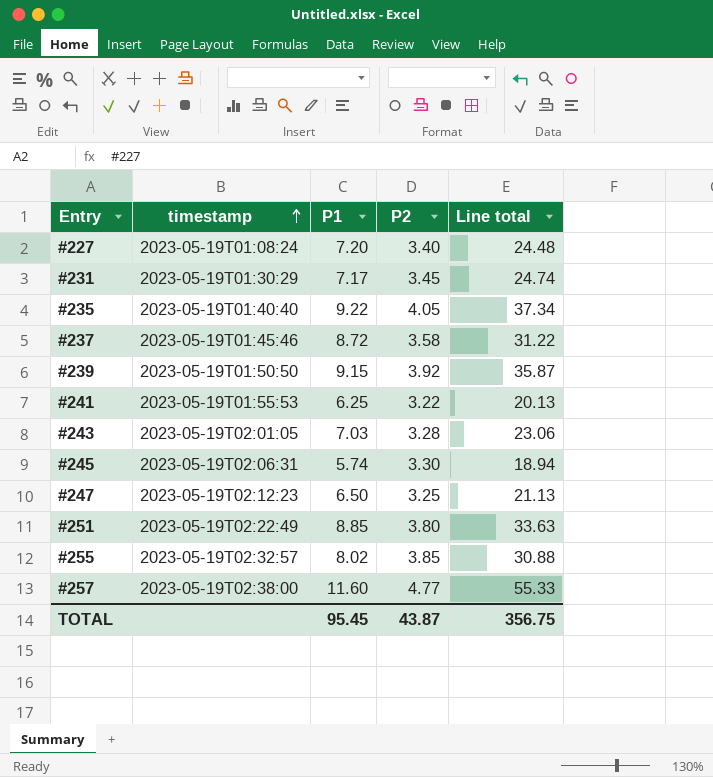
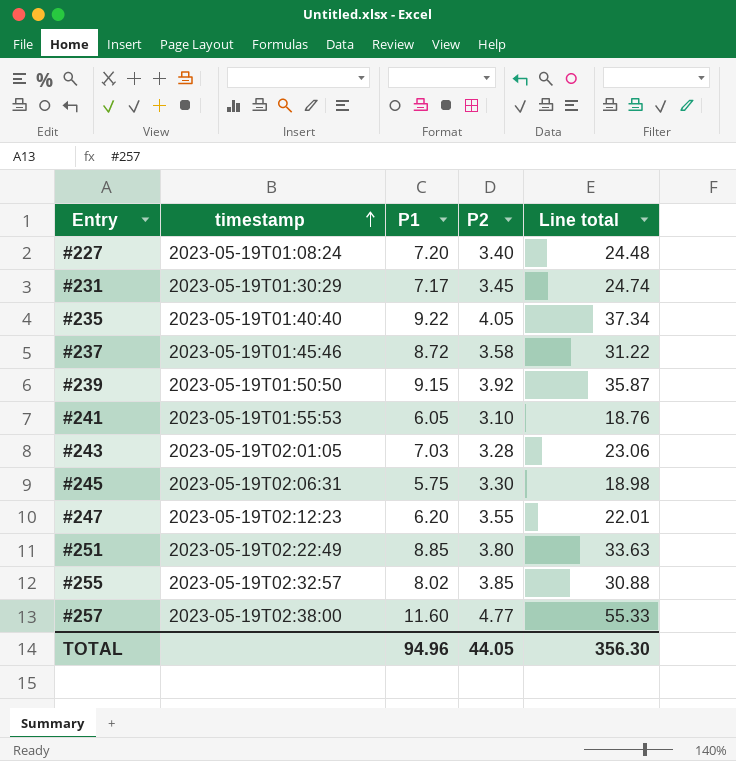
#241 | P1: 6.25 -> 6.05
#241 | P2: 3.22 -> 3.10
#241 | Line total: 20.13 -> 18.76
#245 | P1: 5.74 -> 5.75
#245 | Line total: 18.94 -> 18.98
#247 | P1: 6.50 -> 6.20
#247 | P2: 3.25 -> 3.55
#247 | Line total: 21.13 -> 22.01
TOTAL | P1: 95.45 -> 94.96
TOTAL | P2: 43.87 -> 44.05
TOTAL | Line total: 356.75 -> 356.30

